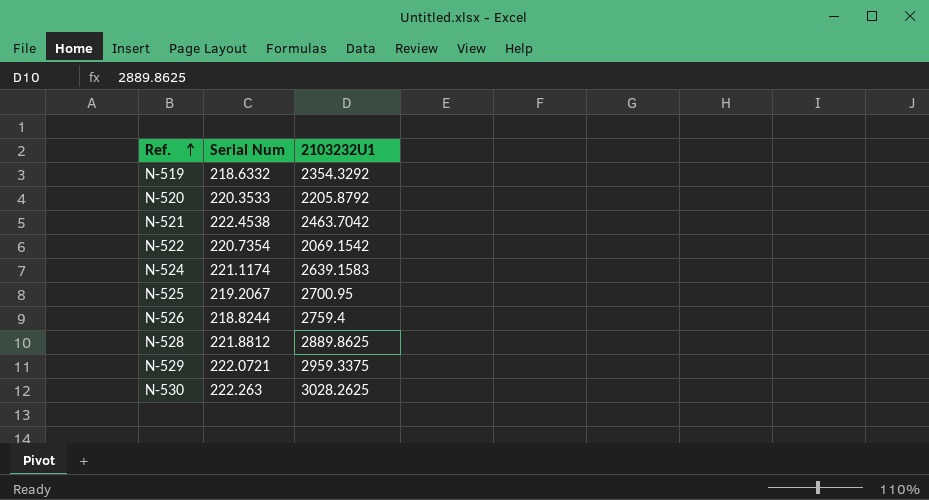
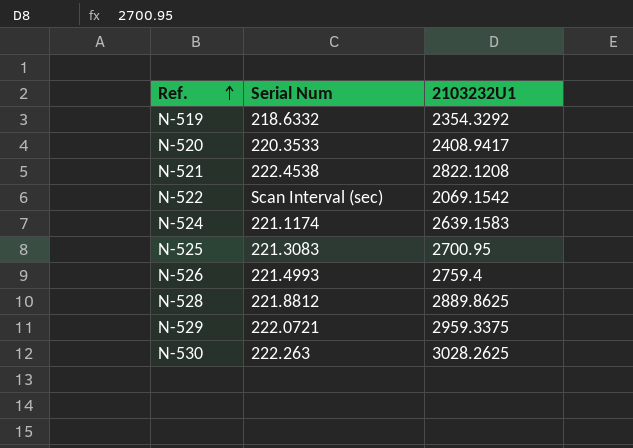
N-520 | 2103232U1: 2205.8792 -> 2408.9417
N-521 | 2103232U1: 2463.7042 -> 2822.1208
N-522 | Serial Num: 220.7354 -> Scan Interval (sec)
N-525 | Serial Num: 219.2067 -> 221.3083
N-526 | Serial Num: 218.8244 -> 221.4993

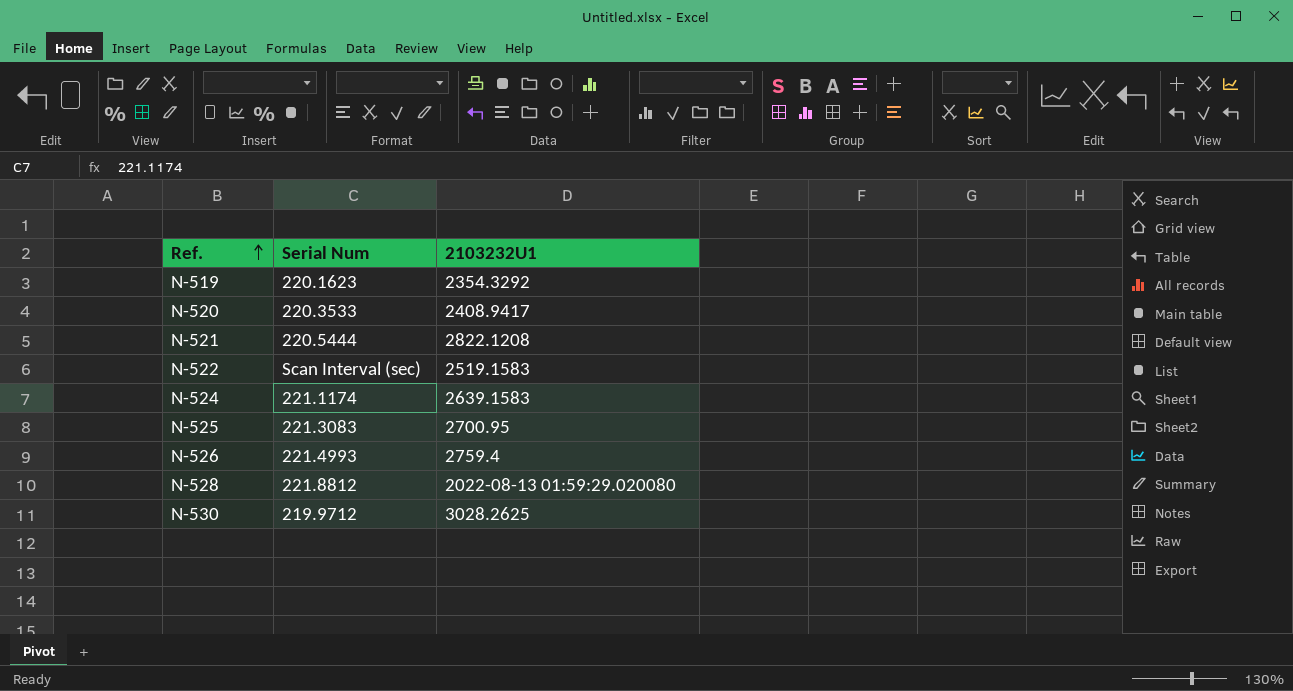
row N-529: 222.0721 | 2959.3375 -> none
N-519 | Serial Num: 218.6332 -> 220.1623
N-521 | Serial Num: 222.4538 -> 220.5444
N-522 | 2103232U1: 2069.1542 -> 2519.1583
N-528 | 2103232U1: 2889.8625 -> 2022-08-13 01:59:29.020080
N-530 | Serial Num: 222.263 -> 219.9712

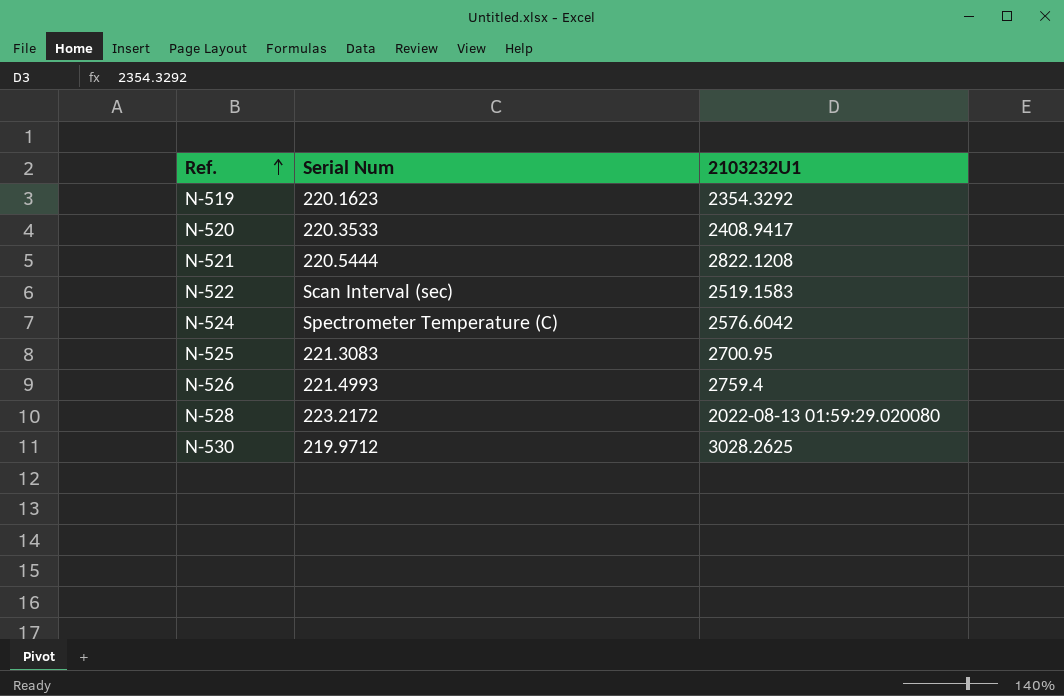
N-524 | Serial Num: 221.1174 -> Spectrometer Temperature (C)
N-524 | 2103232U1: 2639.1583 -> 2576.6042
N-528 | Serial Num: 221.8812 -> 223.2172

